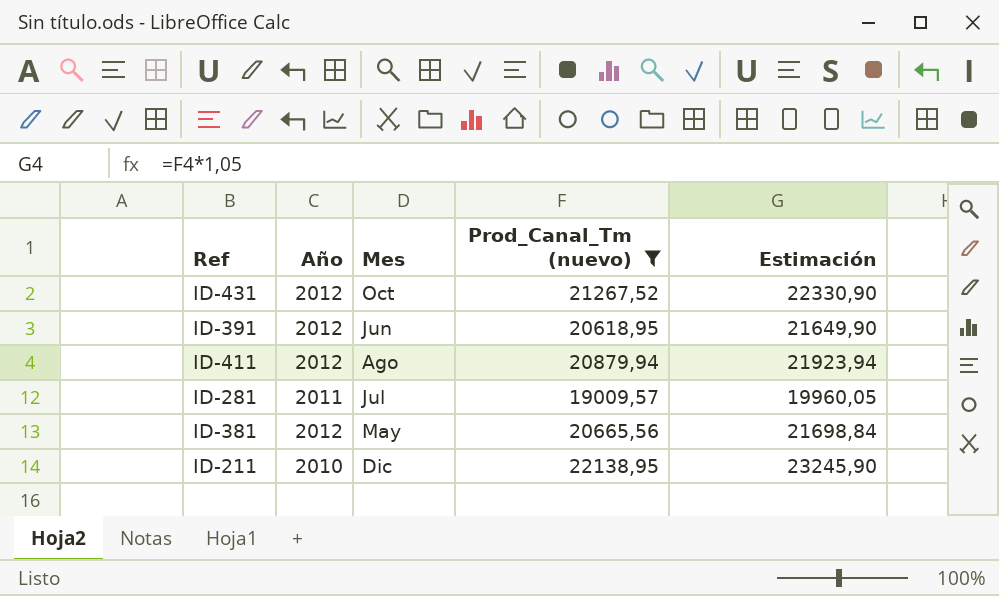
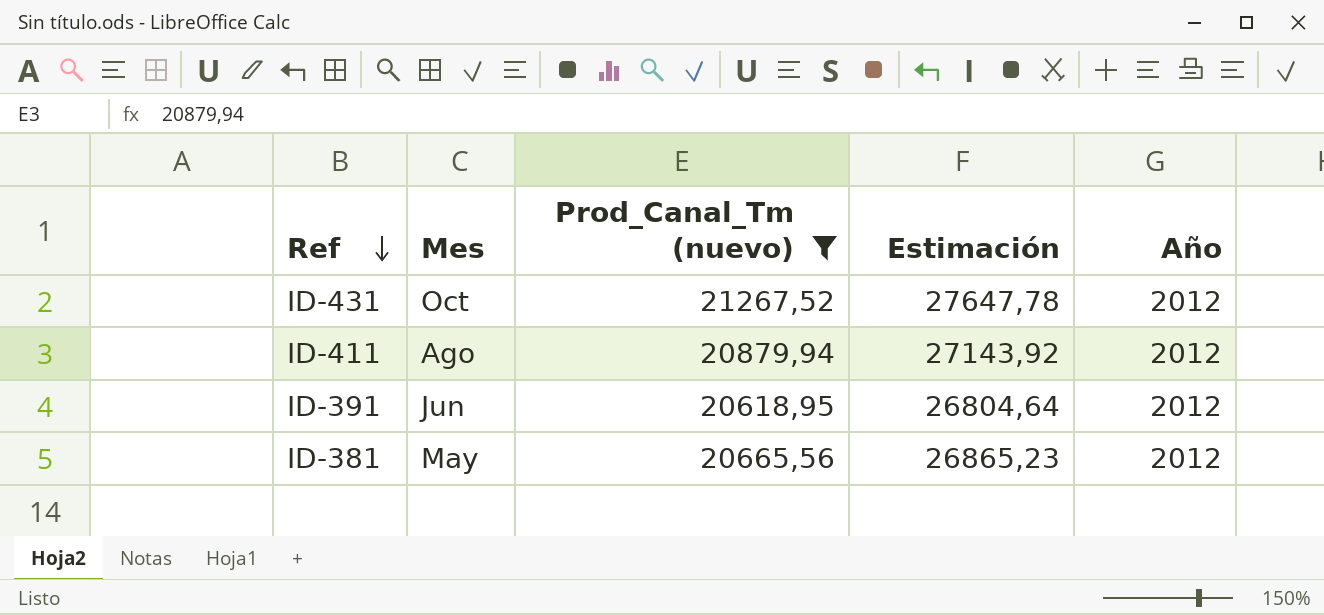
row order: none -> Ref descending
column Estimación | formula: [Prod_Canal_Tm (nuevo)] * 1,05 -> [Prod_Canal_Tm (nuevo)] * 1,3
column Año | position: 2 -> 5
row ID-281: 2011 | Jul | 19009,57 | 19960,05 -> none
row ID-211: 2010 | Dic | 22138,95 | 23245,90 -> none

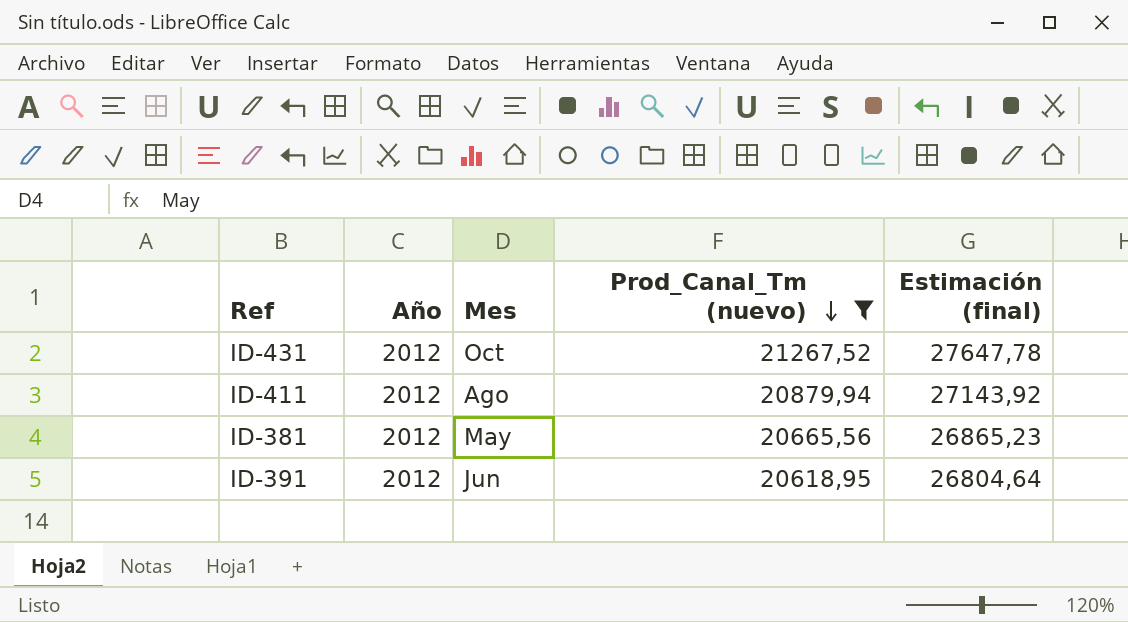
row order: Ref descending -> Prod_Canal_Tm (nuevo) descending
column Año | position: 5 -> 2
column name: Estimación -> Estimación (final)

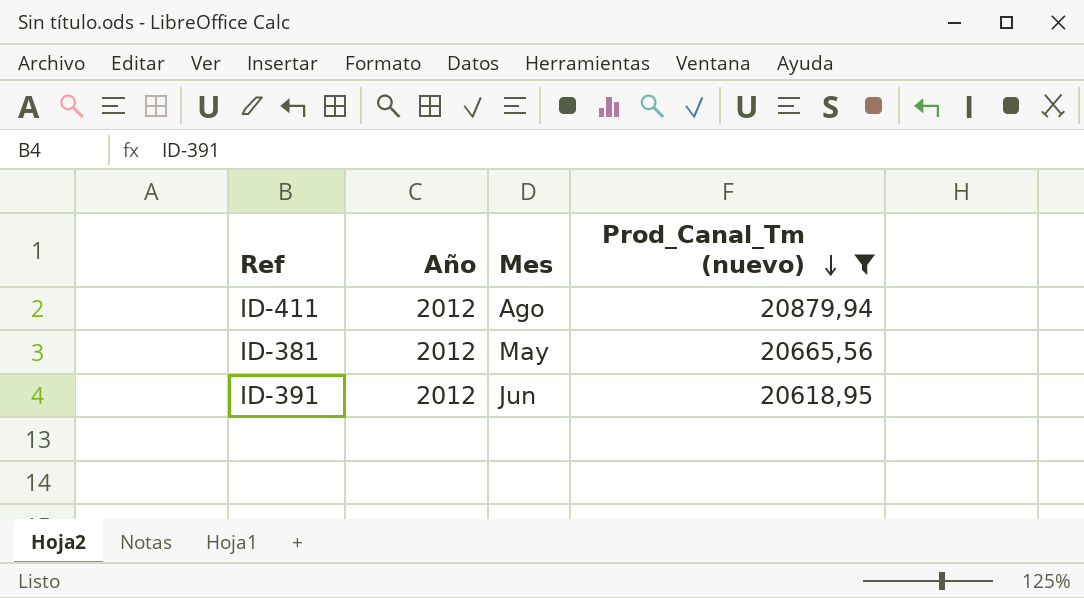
column Estimación (final) | formula: [Prod_Canal_Tm (nuevo)] * 1,3 -> none
row ID-431: 2012 | Oct | 21267,52 | 27647,78 -> none

